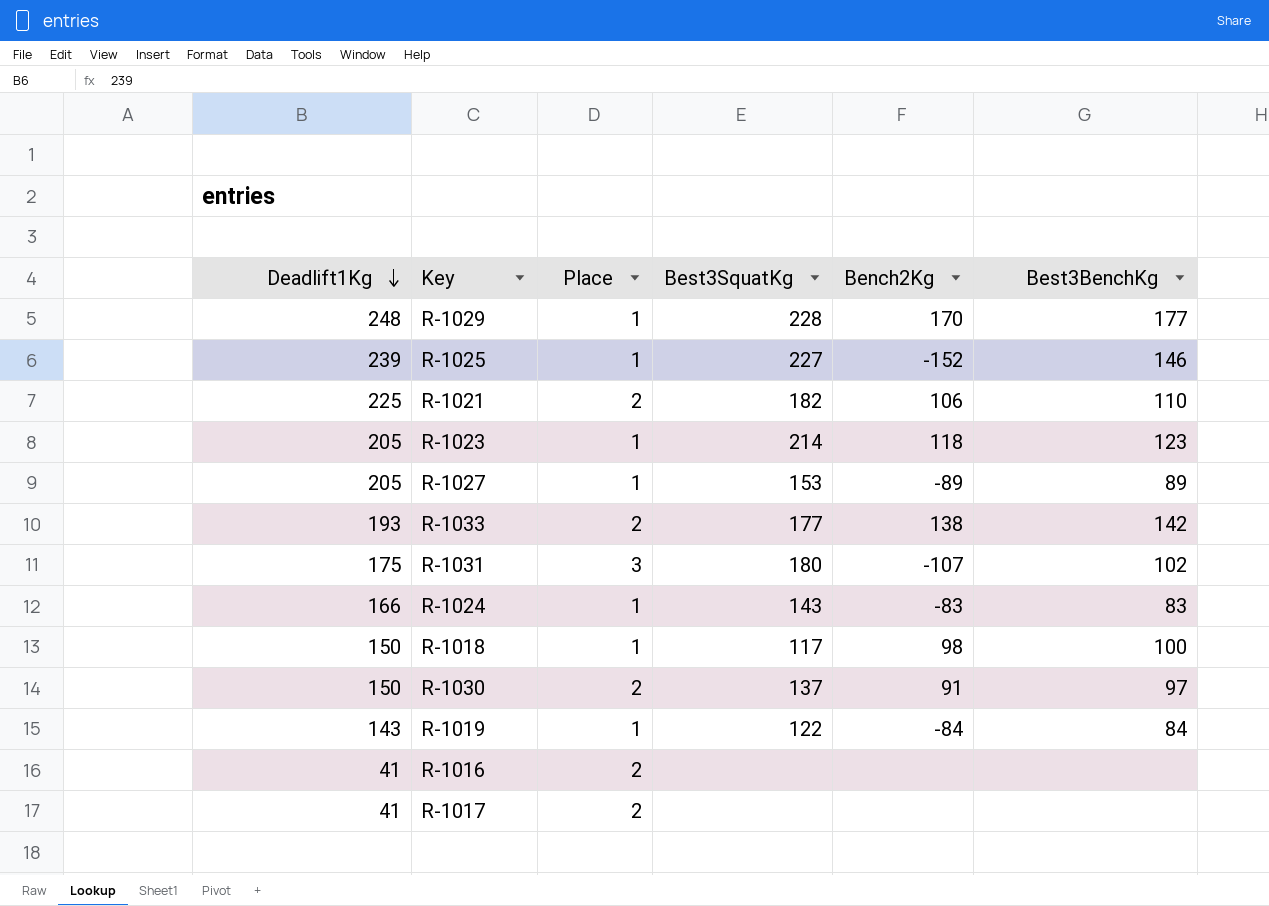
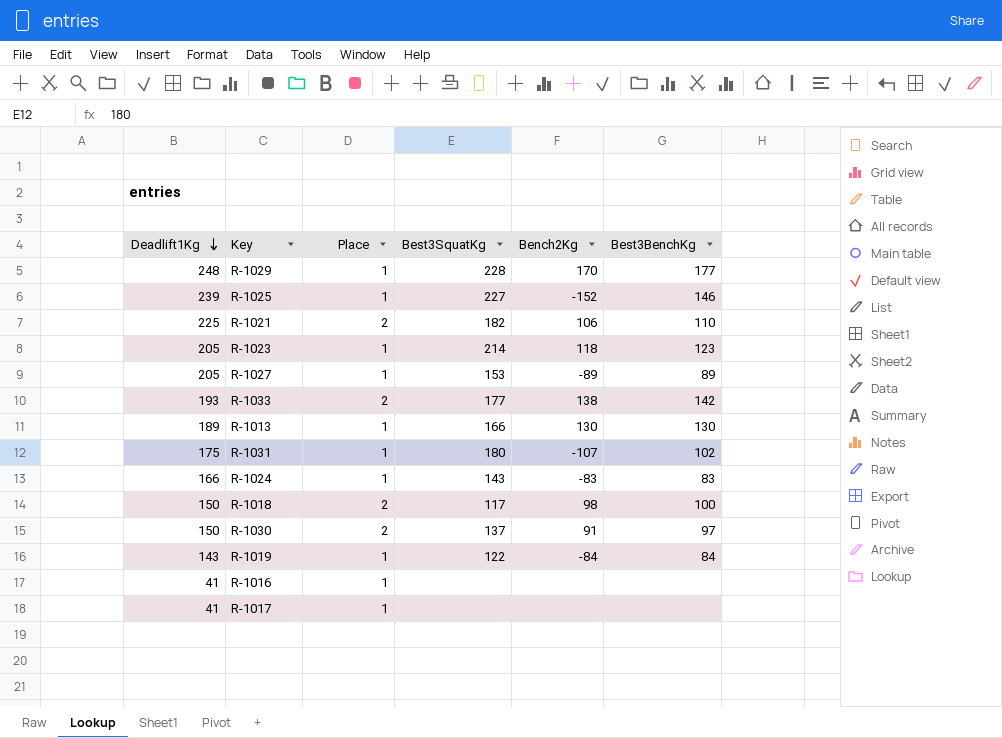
row R-1013: none -> 189 | 1 | 166 | 130 | 130
R-1031 | Place: 3 -> 1
R-1018 | Place: 1 -> 2
R-1016 | Place: 2 -> 1
R-1017 | Place: 2 -> 1

